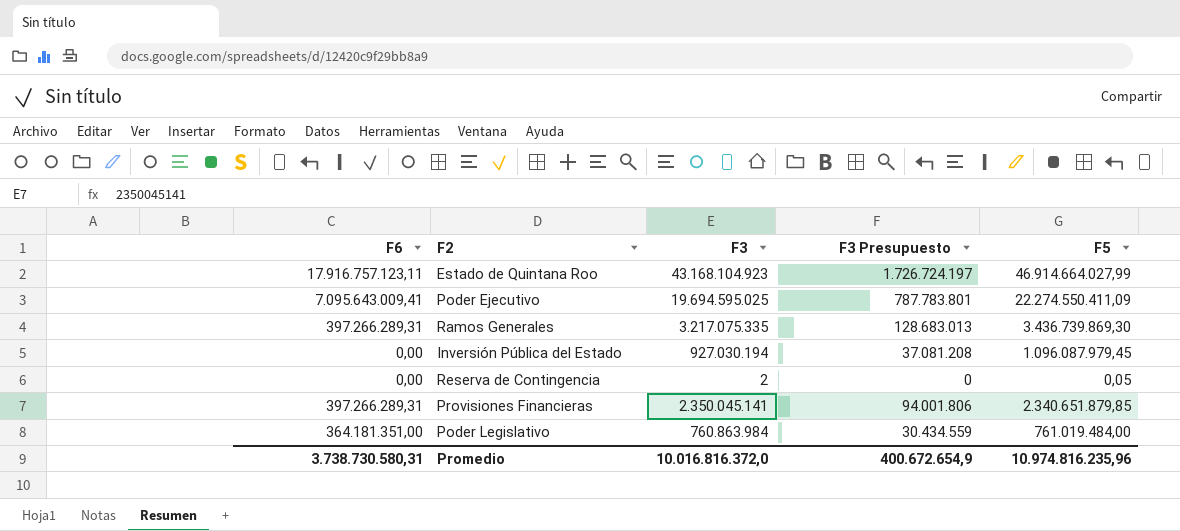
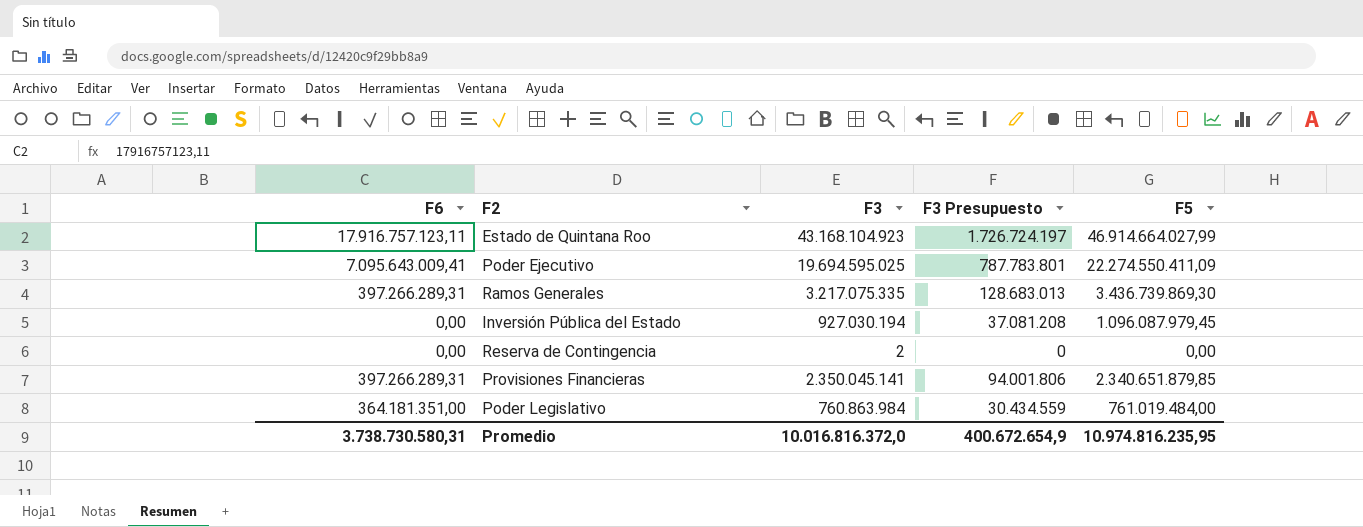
Reserva de Contingencia | F5: 0,05 -> 0,00
Promedio | F5: 10.974.816.235,96 -> 10.974.816.235,95

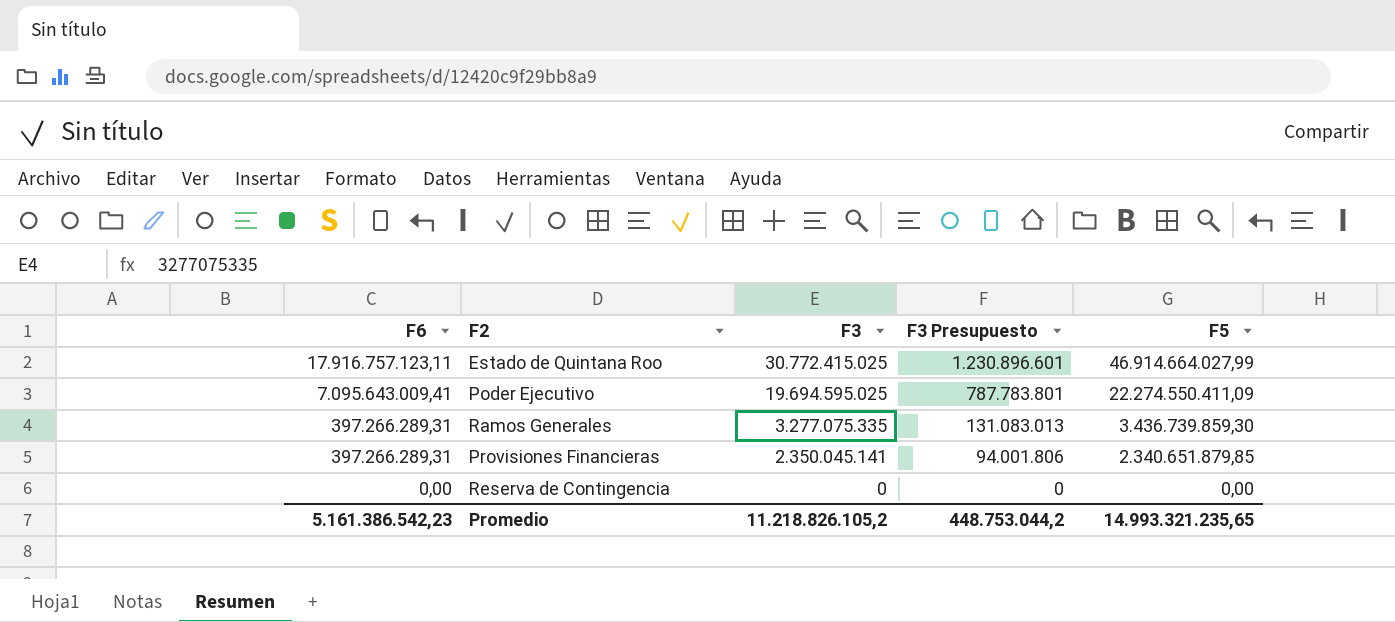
row order: none -> F6 descending
row Inversión Pública del Estado: 0,00 | 927.030.194 | 37.081.208 | 1.096.087.979,45 -> none
row Poder Legislativo: 364.181.351,00 | 760.863.984 | 30.434.559 | 761.019.484,00 -> none
Estado de Quintana Roo | F3: 43.168.104.923 -> 30.772.415.025
Estado de Quintana Roo | F3 Presupuesto: 1.726.724.197 -> 1.230.896.601
Ramos Generales | F3: 3.217.075.335 -> 3.277.075.335
Ramos Generales | F3 Presupuesto: 128.683.013 -> 131.083.013
Ramos Generales | F5: 3.436.739.869,30 -> 3.436.739.859,30
Reserva de Contingencia | F3: 2 -> 0
Promedio | F6: 3.738.730.580,31 -> 5.161.386.542,23
Promedio | F3: 10.016.816.372,0 -> 11.218.826.105,2
Promedio | F3 Presupuesto: 400.672.654,9 -> 448.753.044,2
Promedio | F5: 10.974.816.235,95 -> 14.993.321.235,65

